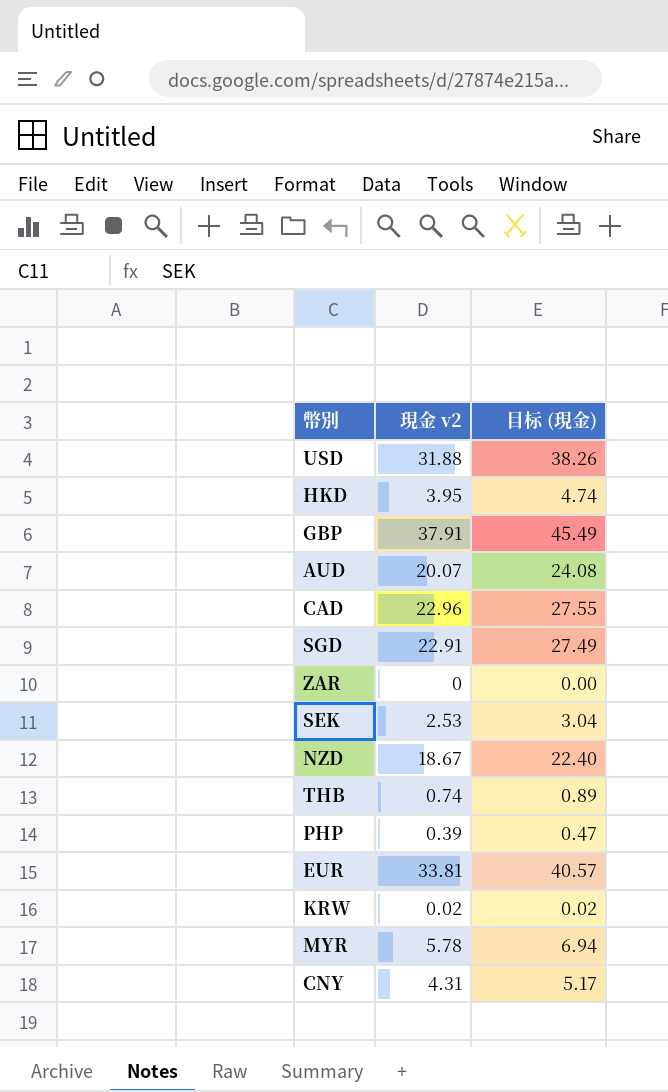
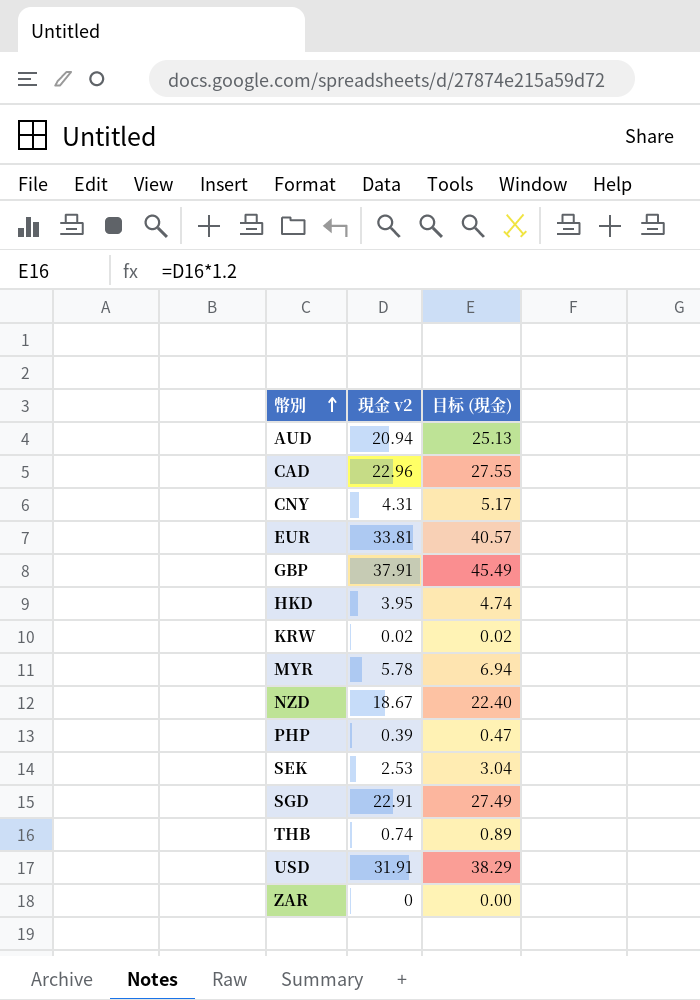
row order: none -> 幣別 ascending
AUD | 現金 v2: 20.07 -> 20.94
AUD | 目标 (現金): 24.08 -> 25.13
USD | 現金 v2: 31.88 -> 31.91
USD | 目标 (現金): 38.26 -> 38.29

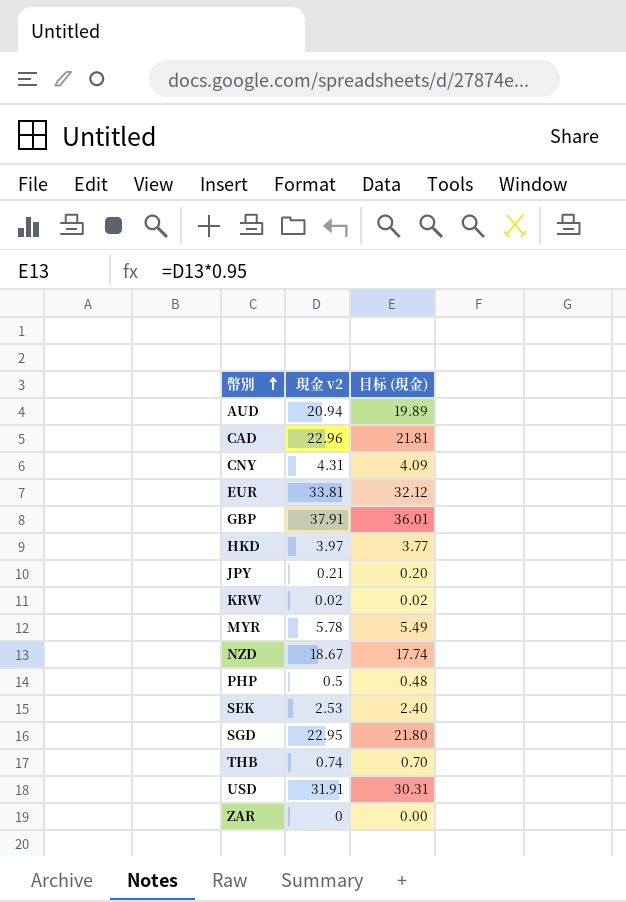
column 目标 (現金) | formula: [現金 v2] * 1.2 -> [現金 v2] * 0.95
HKD | 現金 v2: 3.95 -> 3.97
row JPY: none -> 0.21 | 0.20
PHP | 現金 v2: 0.39 -> 0.5
SGD | 現金 v2: 22.91 -> 22.95

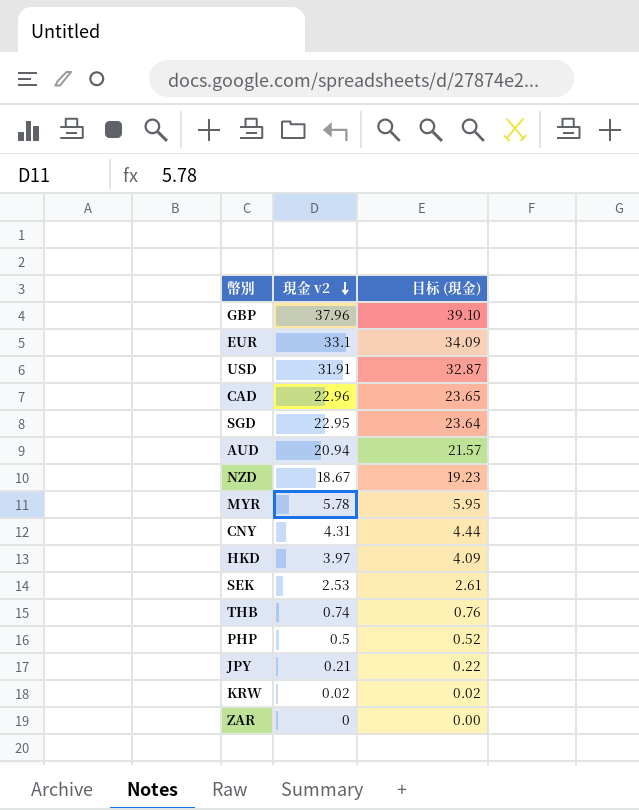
row order: 幣別 ascending -> 現金 v2 descending
column 目标 (現金) | formula: [現金 v2] * 0.95 -> [現金 v2] * 1.03
GBP | 現金 v2: 37.91 -> 37.96
EUR | 現金 v2: 33.81 -> 33.1

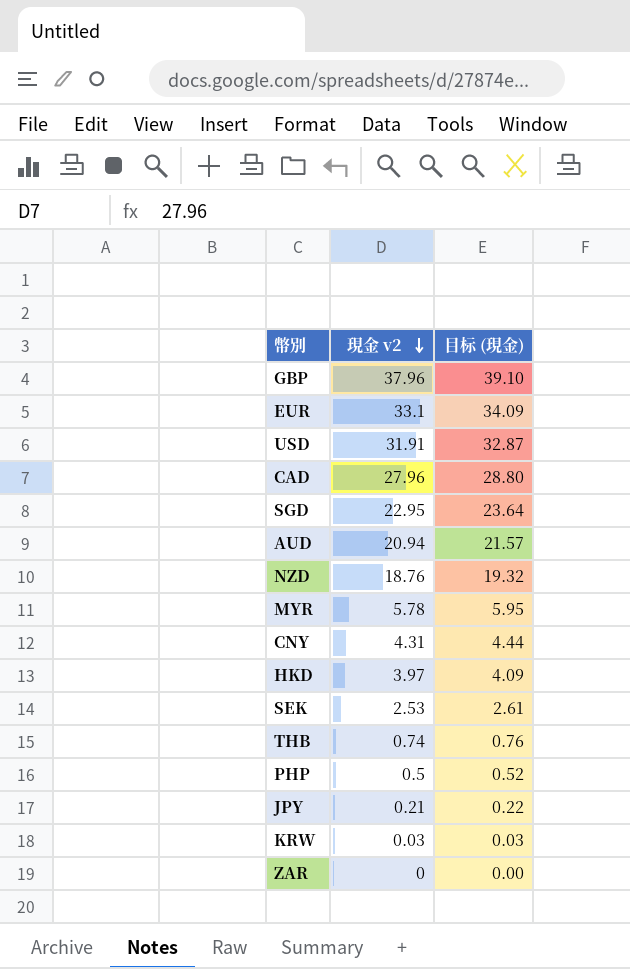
CAD | 現金 v2: 22.96 -> 27.96
CAD | 目标 (現金): 23.65 -> 28.80
NZD | 現金 v2: 18.67 -> 18.76
NZD | 目标 (現金): 19.23 -> 19.32
KRW | 現金 v2: 0.02 -> 0.03
KRW | 目标 (現金): 0.02 -> 0.03

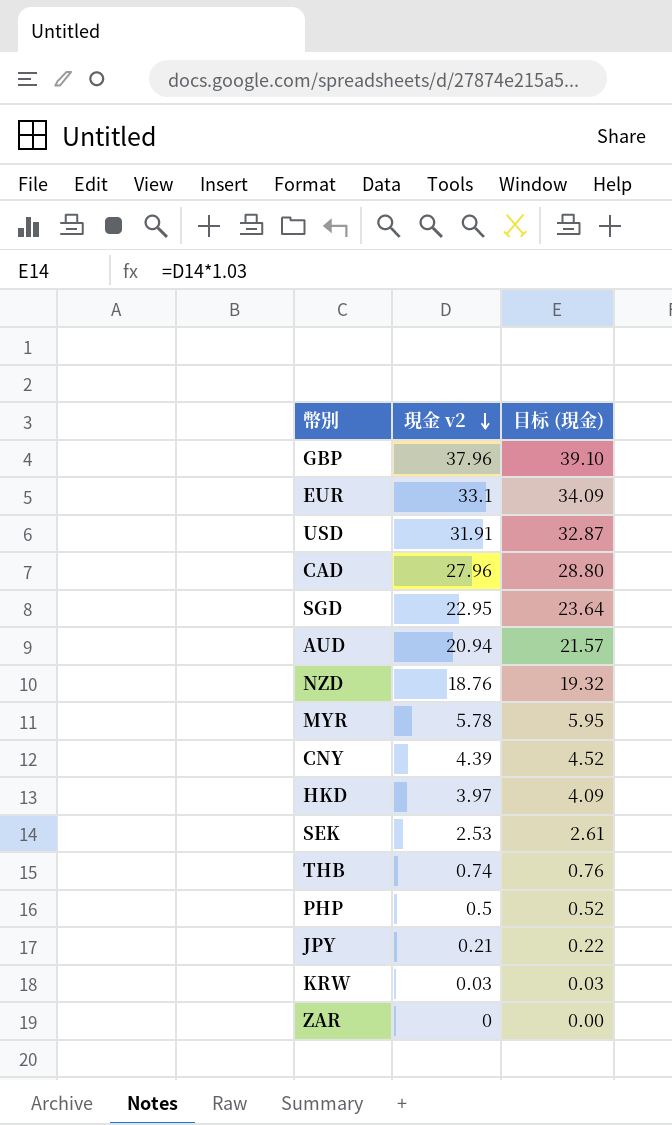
CNY | 現金 v2: 4.31 -> 4.39
CNY | 目标 (現金): 4.44 -> 4.52

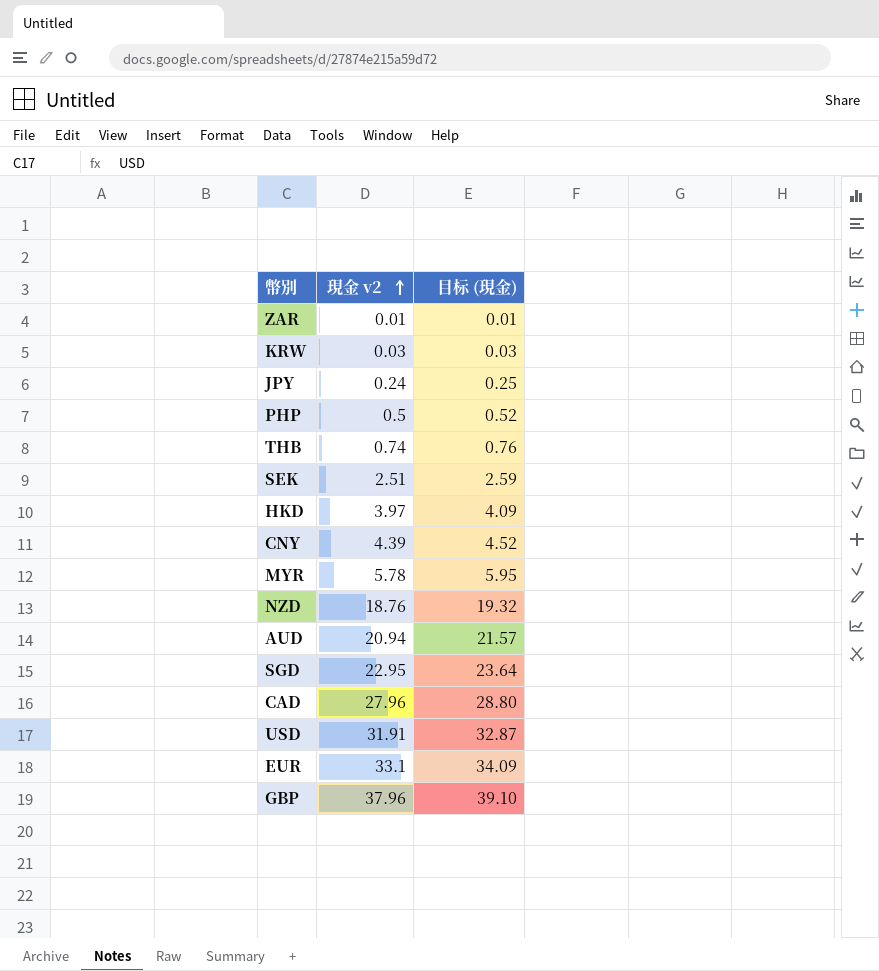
row order: 現金 v2 descending -> 現金 v2 ascending
ZAR | 現金 v2: 0 -> 0.01
ZAR | 目标 (現金): 0.00 -> 0.01
JPY | 現金 v2: 0.21 -> 0.24
JPY | 目标 (現金): 0.22 -> 0.25
SEK | 現金 v2: 2.53 -> 2.51
SEK | 目标 (現金): 2.61 -> 2.59

